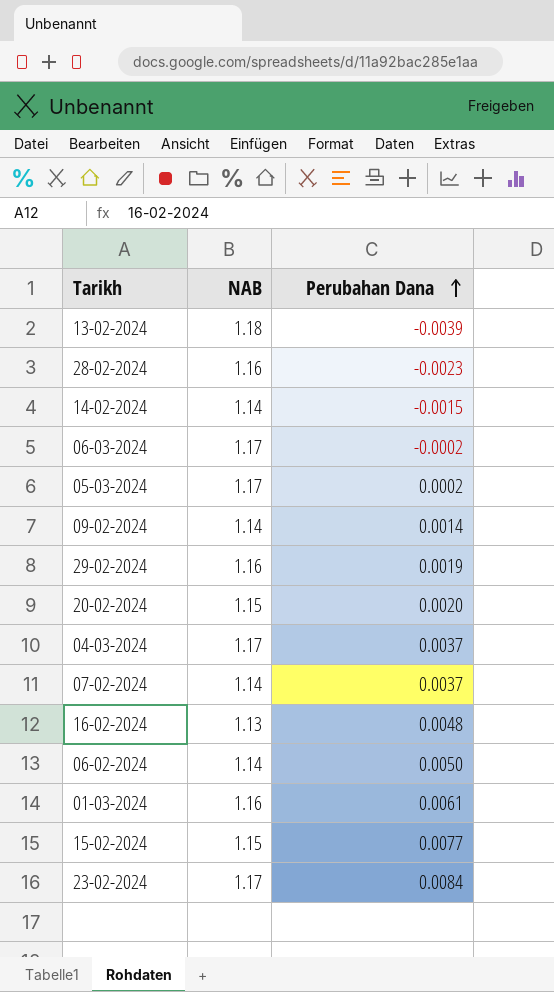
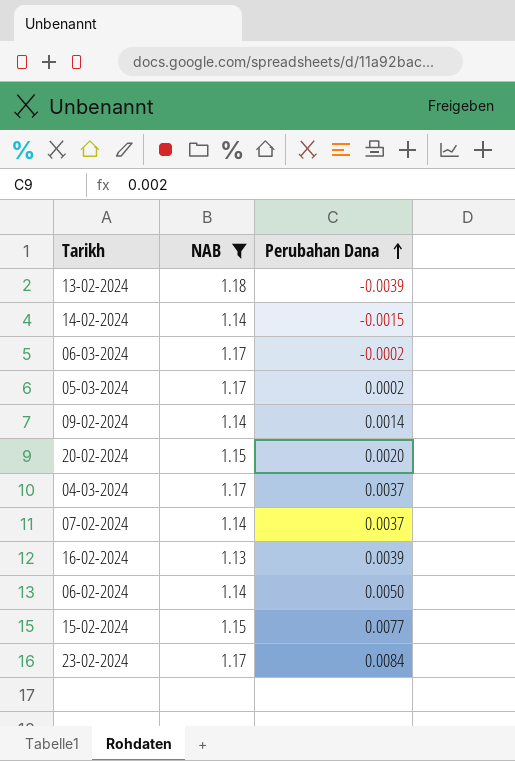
filter: none -> NAB != 1.16
16-02-2024 | Perubahan Dana: 0.0048 -> 0.0039

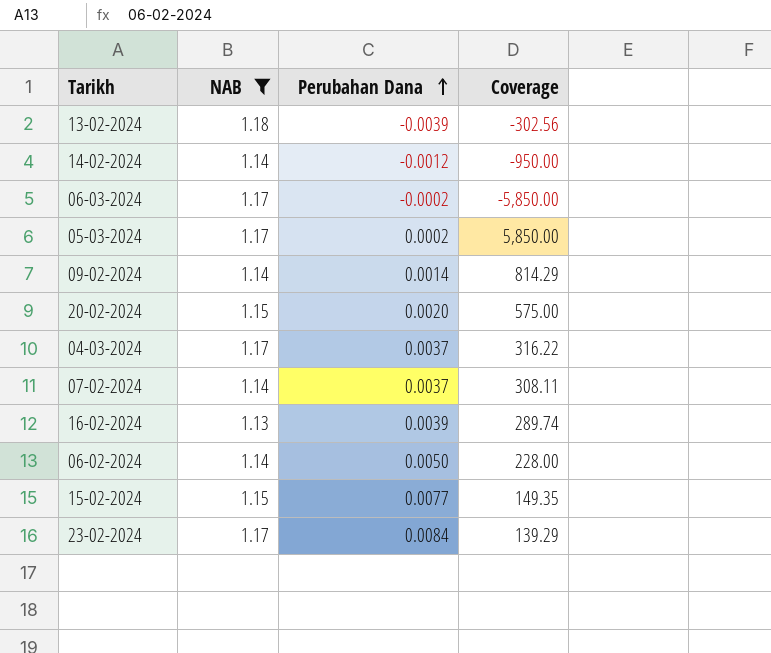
column Coverage | formula: none -> [NAB] / [Perubahan Dana]
14-02-2024 | Perubahan Dana: -0.0015 -> -0.0012

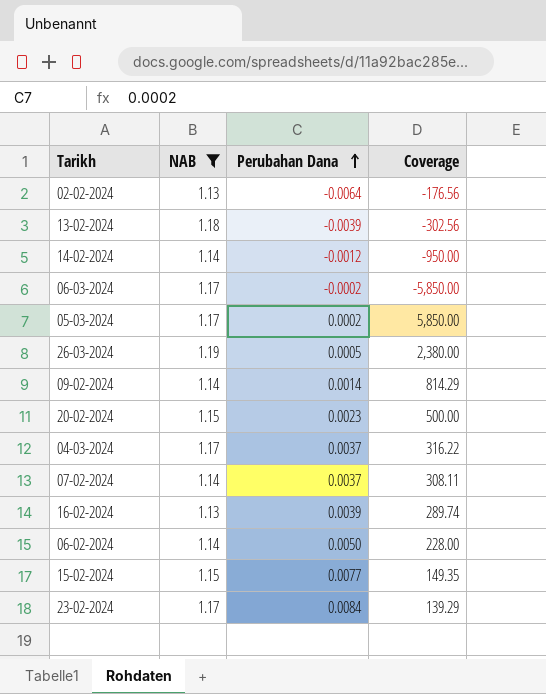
row 02-02-2024: none -> 1.13 | -0.0064 | -176.56
row 26-03-2024: none -> 1.19 | 0.0005 | 2,380.00
20-02-2024 | Perubahan Dana: 0.0020 -> 0.0023
20-02-2024 | Coverage: 575.00 -> 500.00

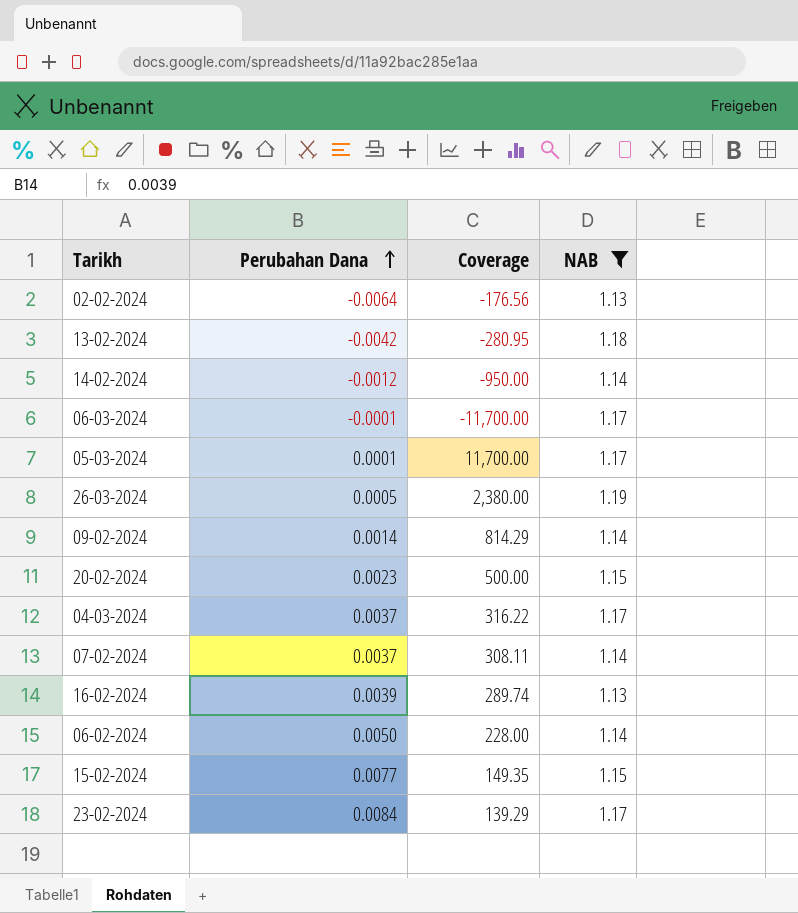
column NAB | position: 2 -> 4
13-02-2024 | Perubahan Dana: -0.0039 -> -0.0042
13-02-2024 | Coverage: -302.56 -> -280.95
06-03-2024 | Perubahan Dana: -0.0002 -> -0.0001
06-03-2024 | Coverage: -5,850.00 -> -11,700.00
05-03-2024 | Perubahan Dana: 0.0002 -> 0.0001
05-03-2024 | Coverage: 5,850.00 -> 11,700.00

